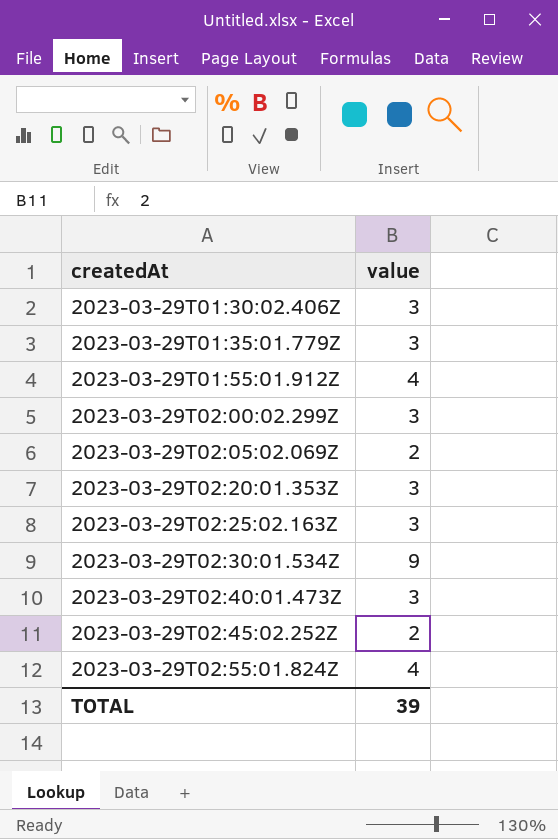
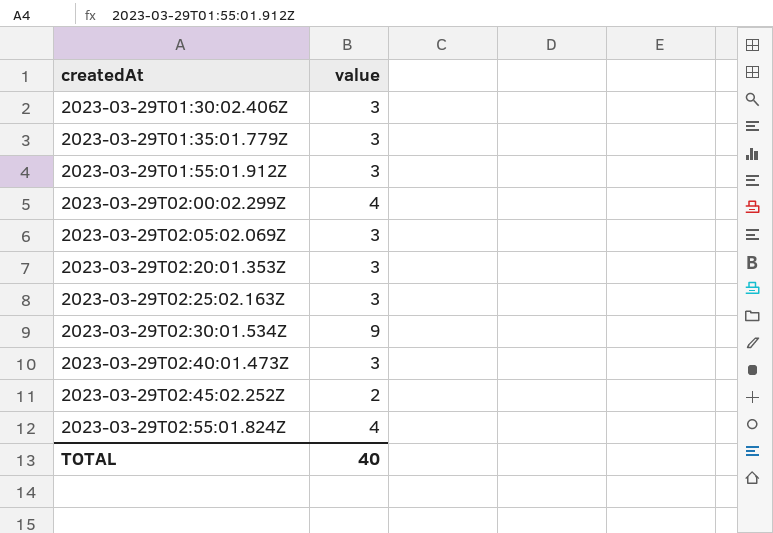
2023-03-29T01:55:01.912Z | value: 4 -> 3
2023-03-29T02:00:02.299Z | value: 3 -> 4
2023-03-29T02:05:02.069Z | value: 2 -> 3
TOTAL | value: 39 -> 40

